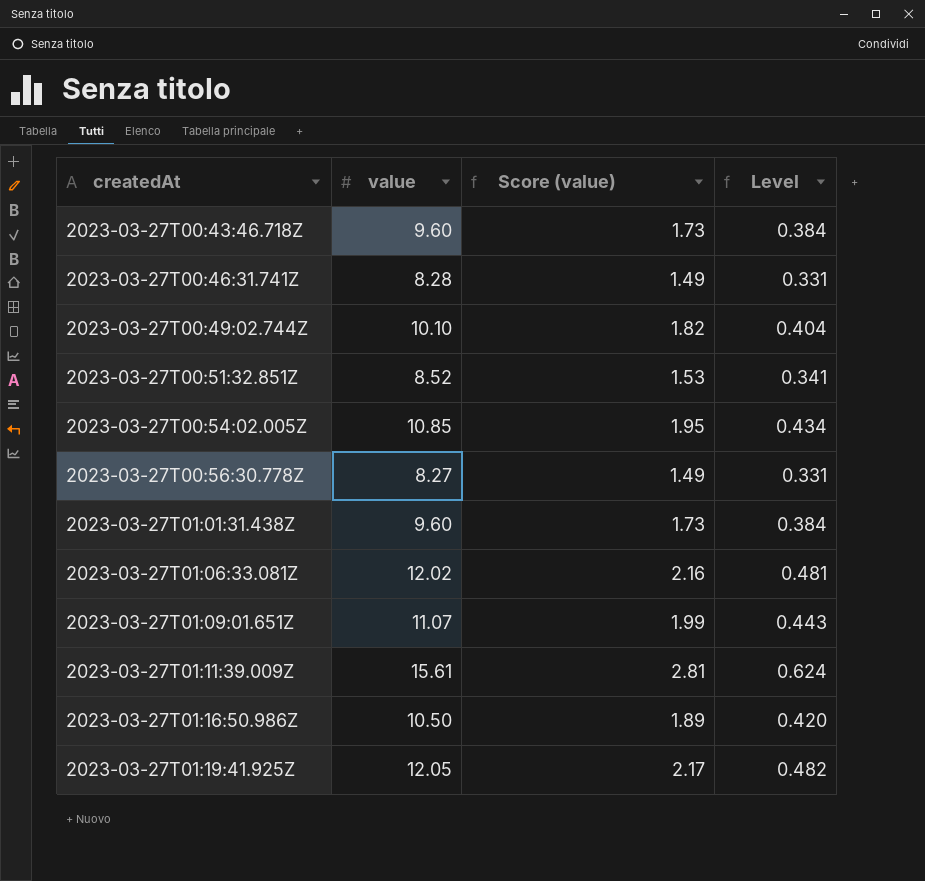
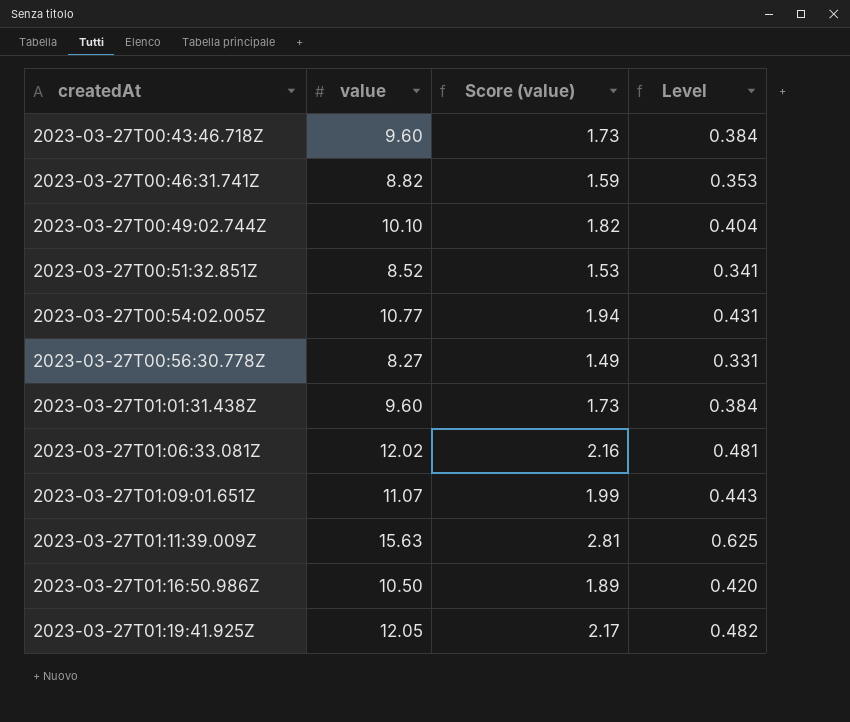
2023-03-27T00:46:31.741Z | value: 8.28 -> 8.82
2023-03-27T00:46:31.741Z | Score (value): 1.49 -> 1.59
2023-03-27T00:46:31.741Z | Level: 0.331 -> 0.353
2023-03-27T00:54:02.005Z | value: 10.85 -> 10.77
2023-03-27T00:54:02.005Z | Score (value): 1.95 -> 1.94
2023-03-27T00:54:02.005Z | Level: 0.434 -> 0.431
2023-03-27T01:11:39.009Z | value: 15.61 -> 15.63
2023-03-27T01:11:39.009Z | Level: 0.624 -> 0.625

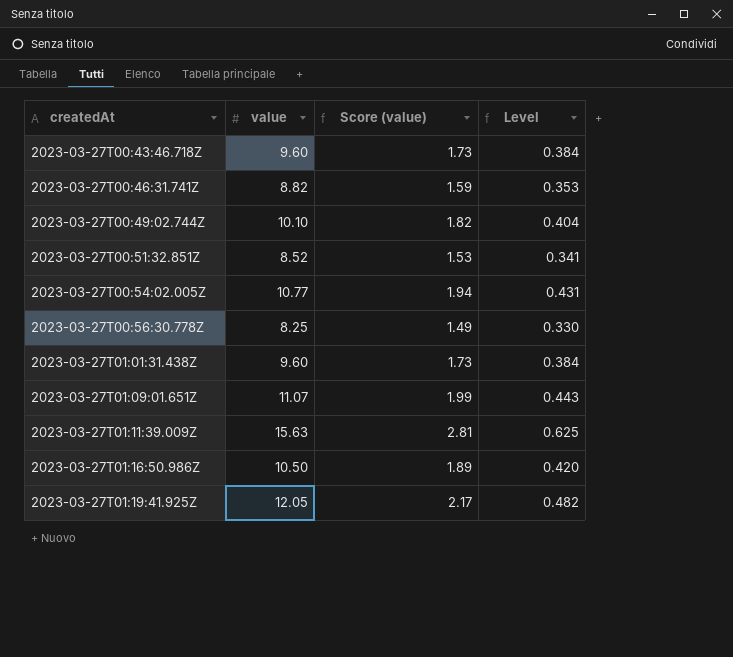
row 2023-03-27T01:06:33.081Z: 12.02 | 2.16 | 0.481 -> none
2023-03-27T00:56:30.778Z | value: 8.27 -> 8.25
2023-03-27T00:56:30.778Z | Level: 0.331 -> 0.330

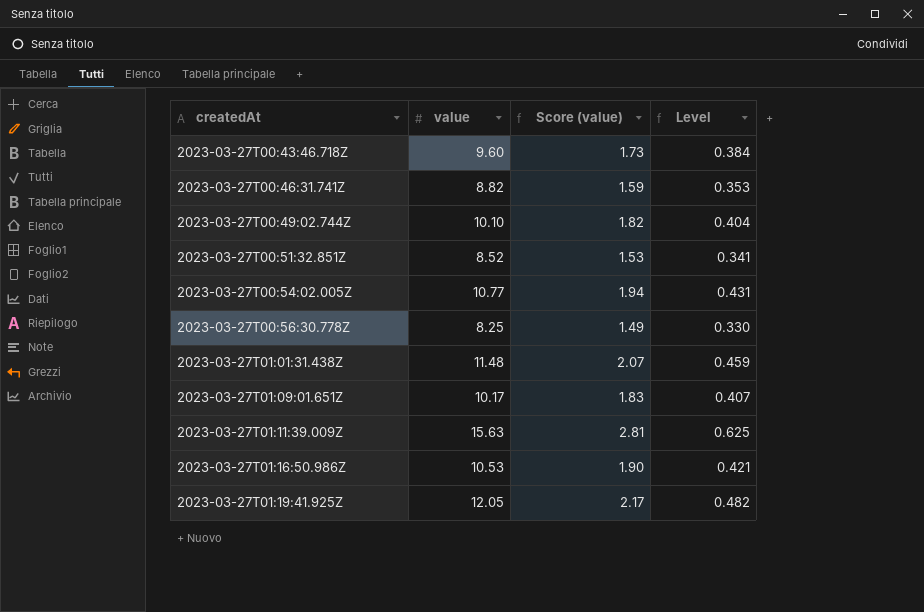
2023-03-27T01:01:31.438Z | value: 9.60 -> 11.48
2023-03-27T01:01:31.438Z | Score (value): 1.73 -> 2.07
2023-03-27T01:01:31.438Z | Level: 0.384 -> 0.459
2023-03-27T01:09:01.651Z | value: 11.07 -> 10.17
2023-03-27T01:09:01.651Z | Score (value): 1.99 -> 1.83
2023-03-27T01:09:01.651Z | Level: 0.443 -> 0.407
2023-03-27T01:16:50.986Z | value: 10.50 -> 10.53
2023-03-27T01:16:50.986Z | Score (value): 1.89 -> 1.90
2023-03-27T01:16:50.986Z | Level: 0.420 -> 0.421

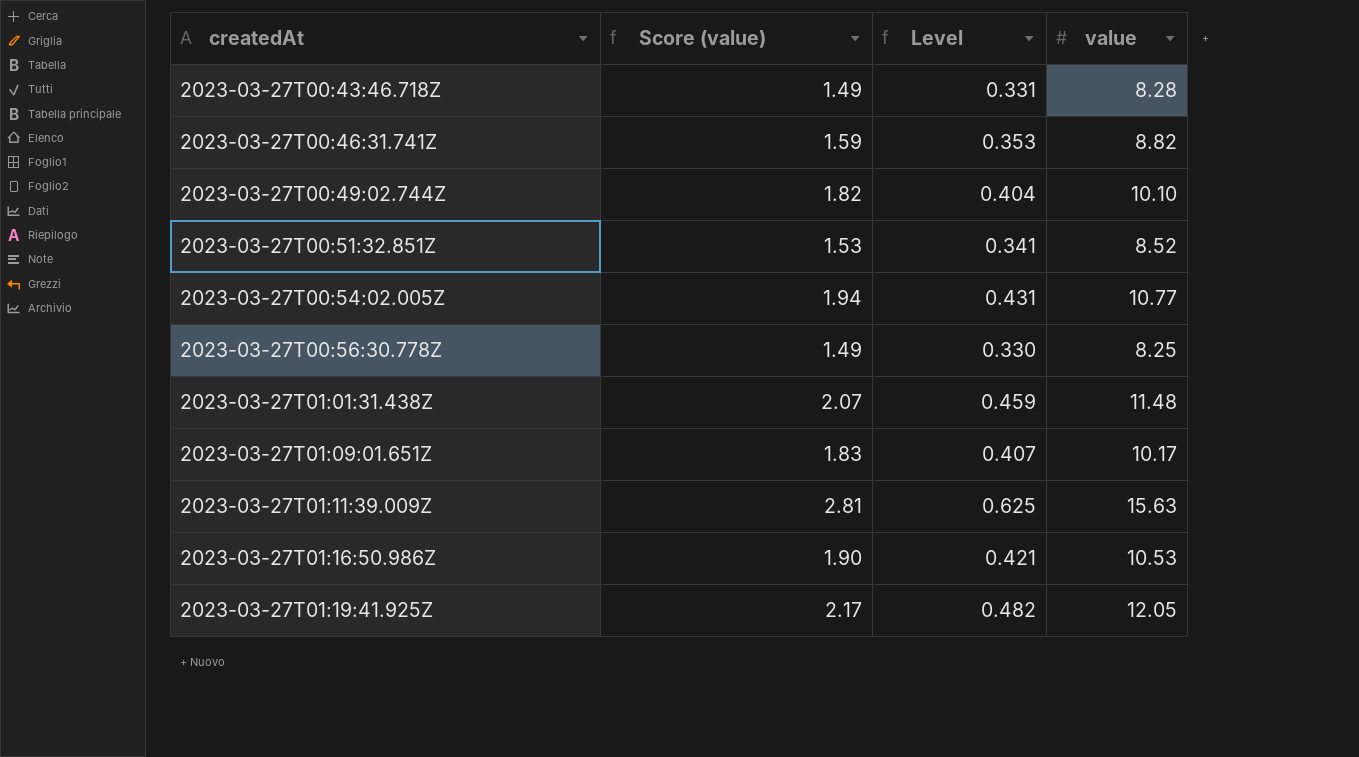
column value | position: 2 -> 4
2023-03-27T00:43:46.718Z | Score (value): 1.73 -> 1.49
2023-03-27T00:43:46.718Z | Level: 0.384 -> 0.331
2023-03-27T00:43:46.718Z | value: 9.60 -> 8.28

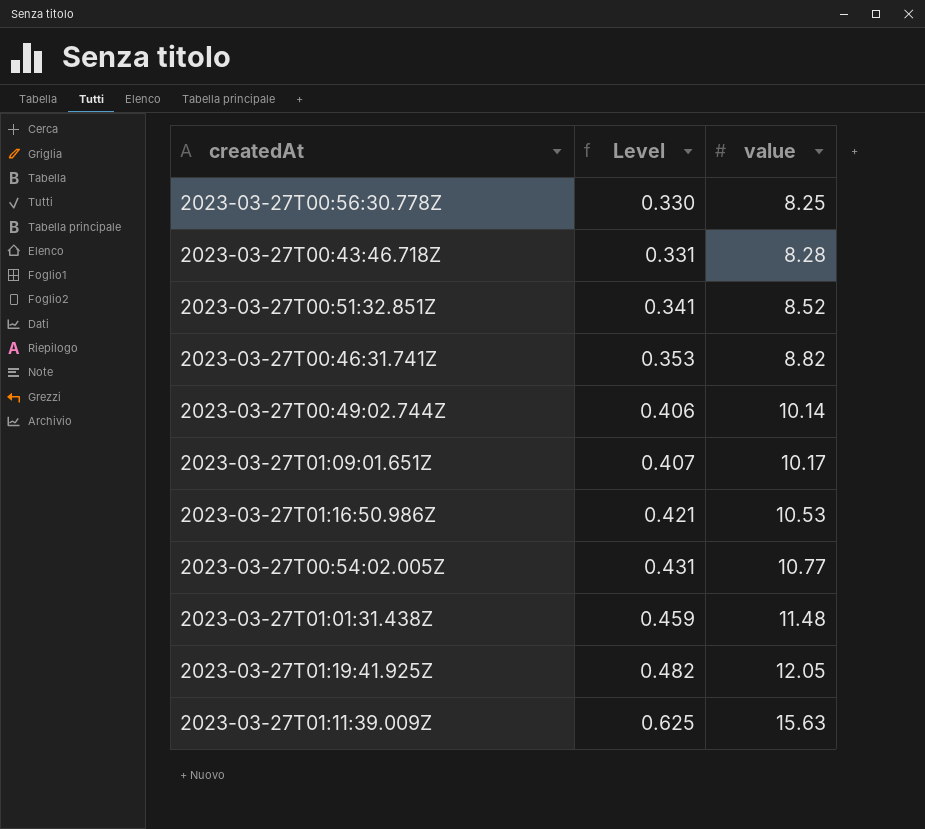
row order: createdAt ascending -> Level ascending
column Score (value) | formula: [value] * 0.18 -> none
2023-03-27T00:49:02.744Z | Level: 0.404 -> 0.406
2023-03-27T00:49:02.744Z | value: 10.10 -> 10.14

